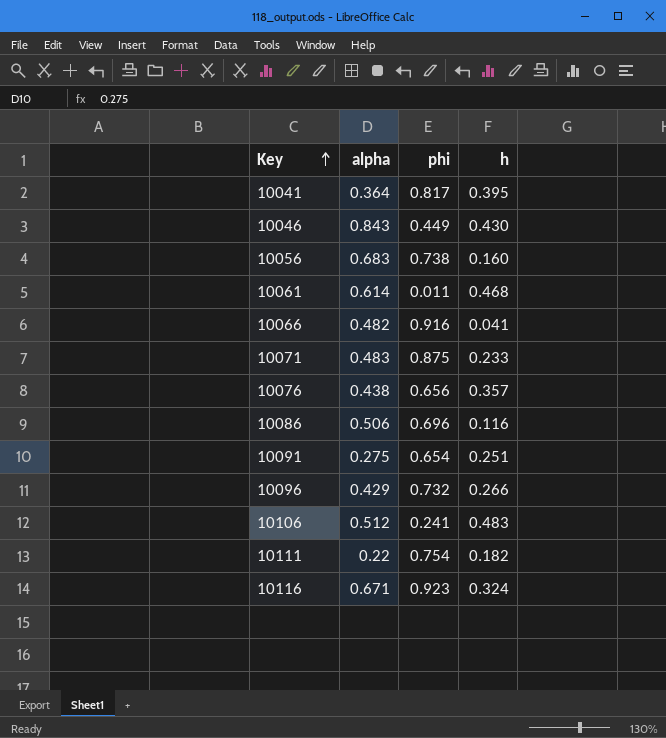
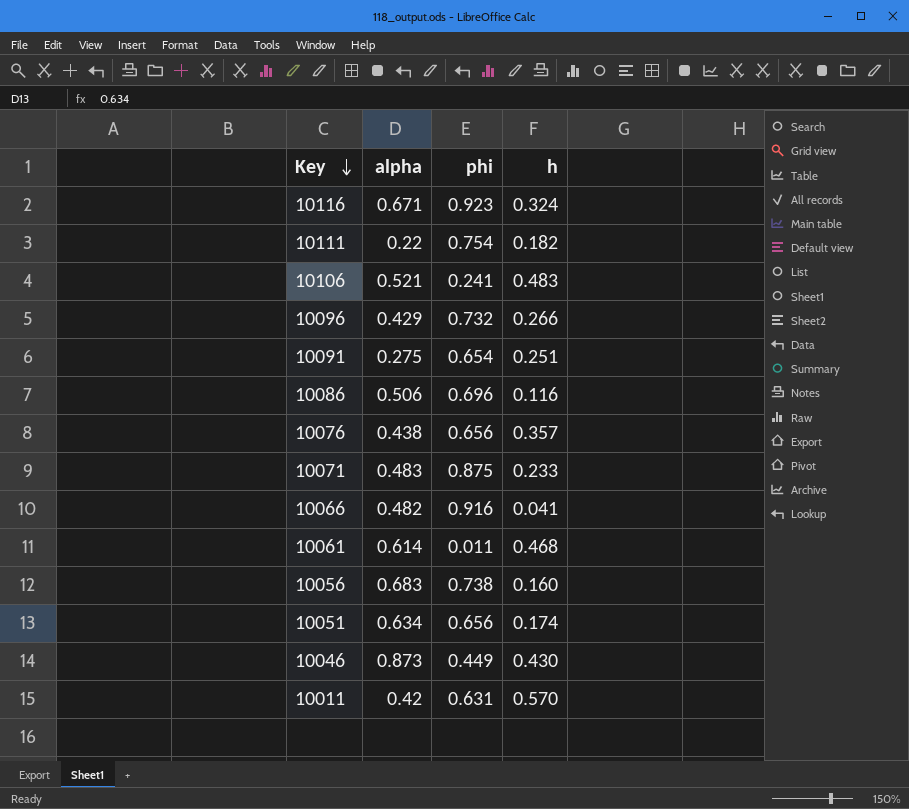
row order: Key ascending -> Key descending
row 10041: 0.364 | 0.817 | 0.395 -> none
10106 | alpha: 0.512 -> 0.521
row 10051: none -> 0.634 | 0.656 | 0.174
10046 | alpha: 0.843 -> 0.873
row 10011: none -> 0.42 | 0.631 | 0.570

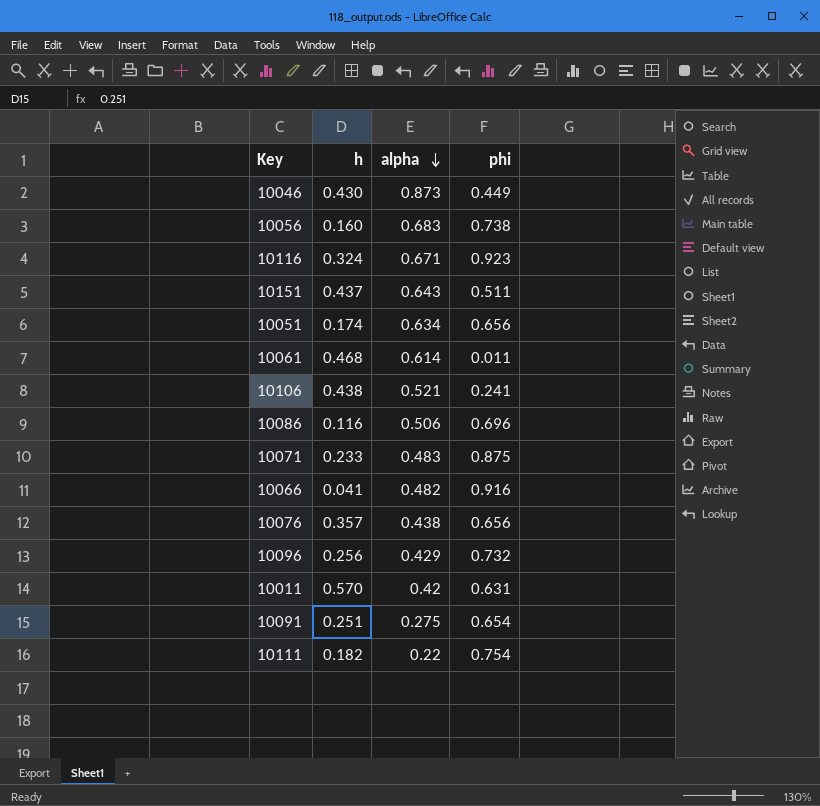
row order: Key descending -> alpha descending
column h | position: 4 -> 2
row 10151: none -> 0.437 | 0.643 | 0.511
10106 | h: 0.483 -> 0.438
10096 | h: 0.266 -> 0.256

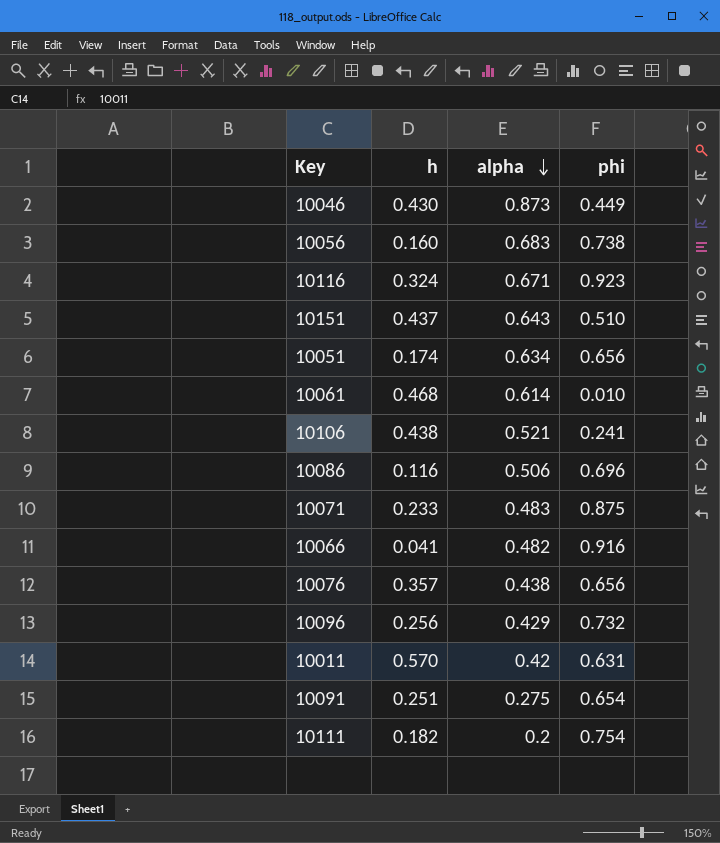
10151 | phi: 0.511 -> 0.510
10061 | phi: 0.011 -> 0.010
10111 | alpha: 0.22 -> 0.2

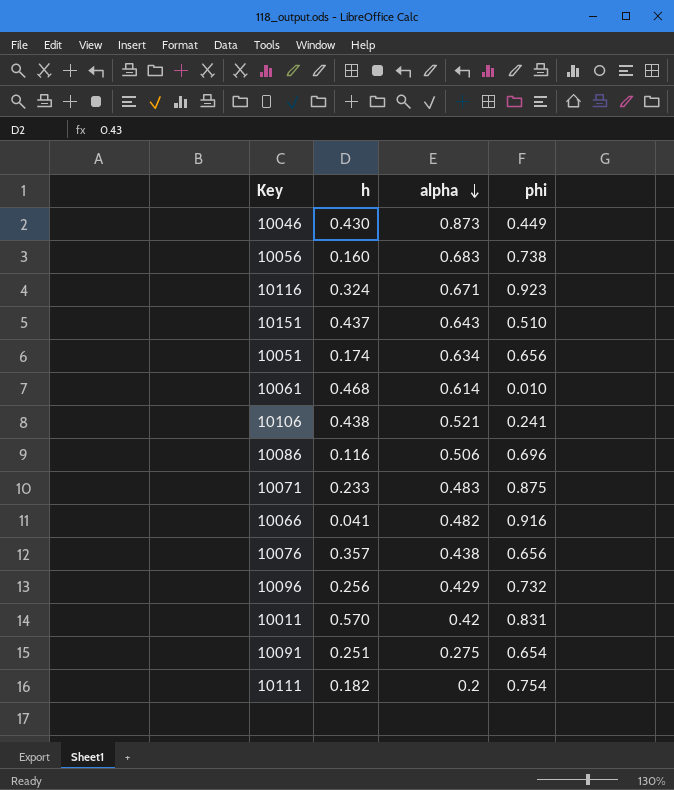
10011 | phi: 0.631 -> 0.831

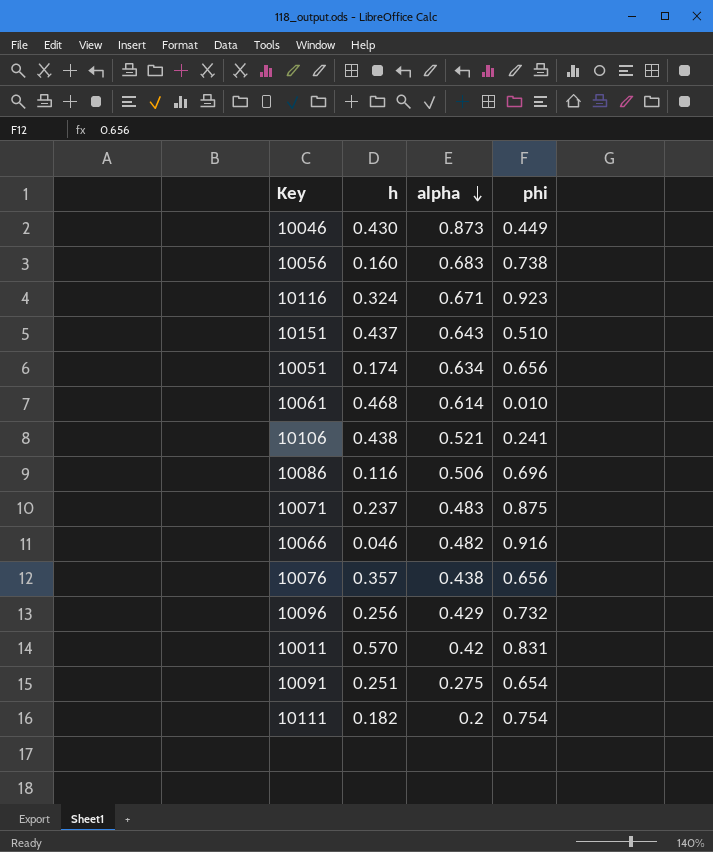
10071 | h: 0.233 -> 0.237
10066 | h: 0.041 -> 0.046

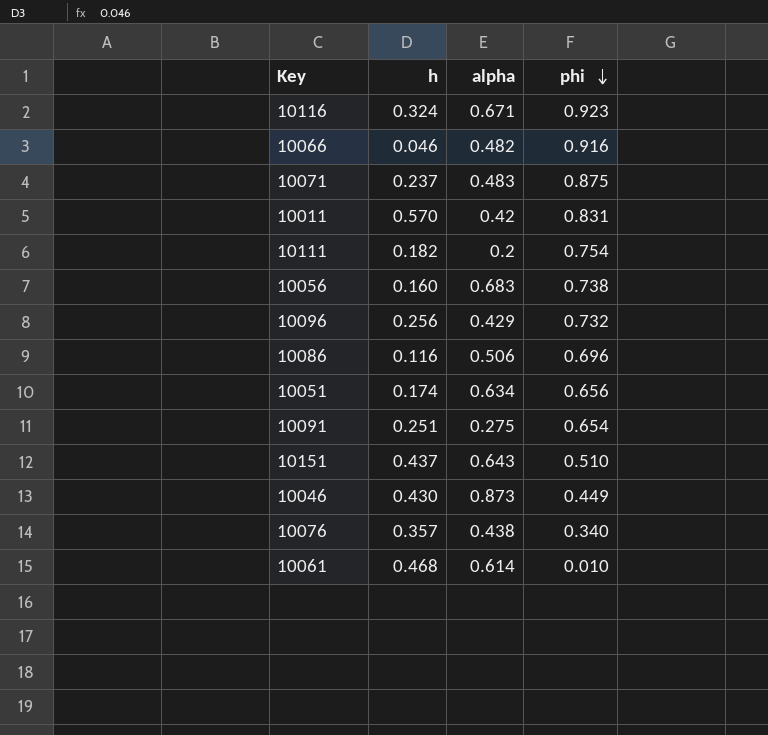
row order: alpha descending -> phi descending
row 10106: 0.438 | 0.521 | 0.241 -> none
10076 | phi: 0.656 -> 0.340

